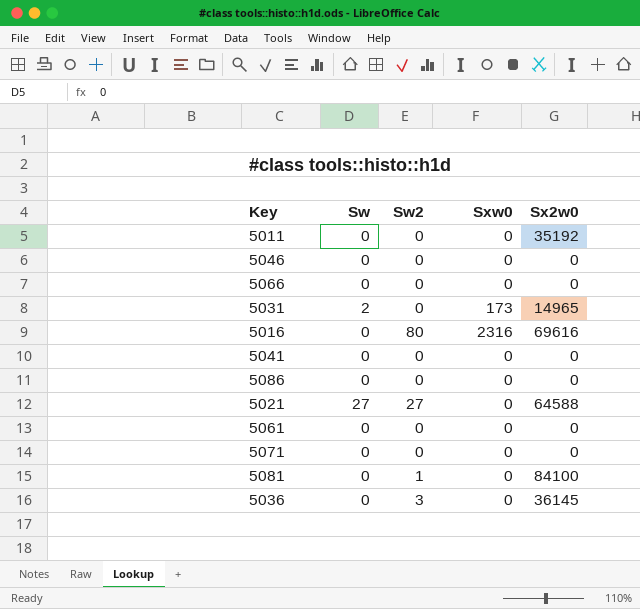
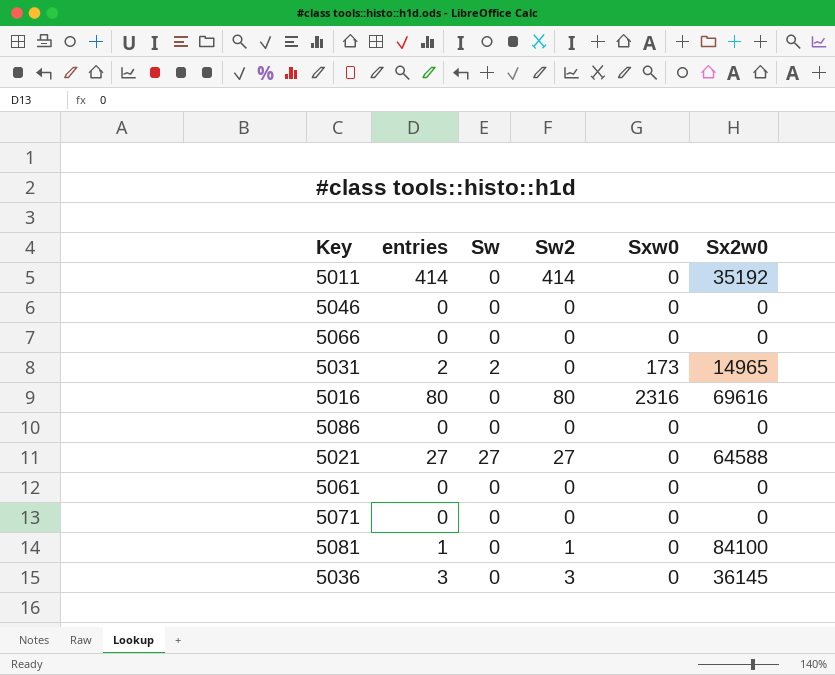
column entries | position: none -> 2
row 5041: 0 | 0 | 0 | 0 -> none
5011 | Sw2: 0 -> 414

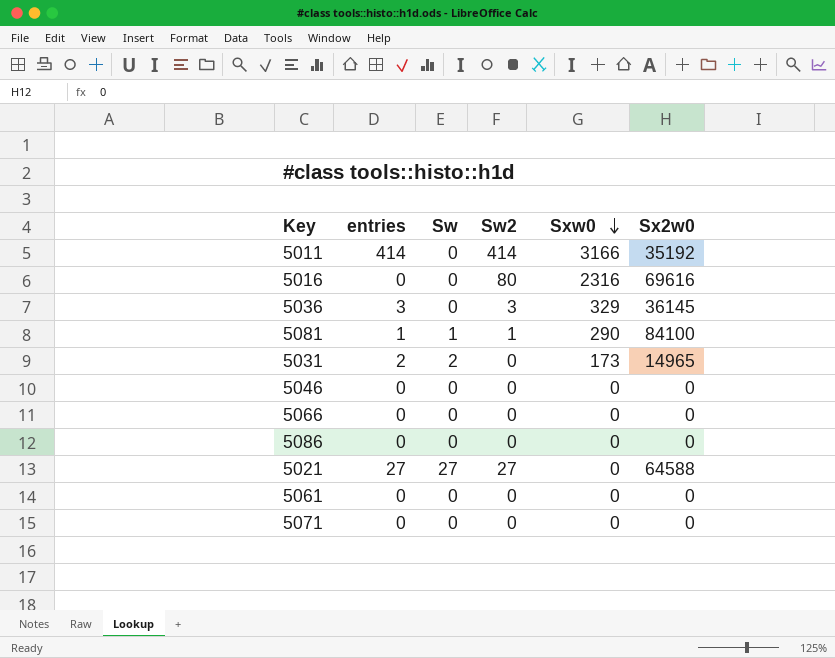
row order: none -> Sxw0 descending
5011 | Sxw0: 0 -> 3166
5016 | entries: 80 -> 0
5036 | Sxw0: 0 -> 329
5081 | Sw: 0 -> 1
5081 | Sxw0: 0 -> 290

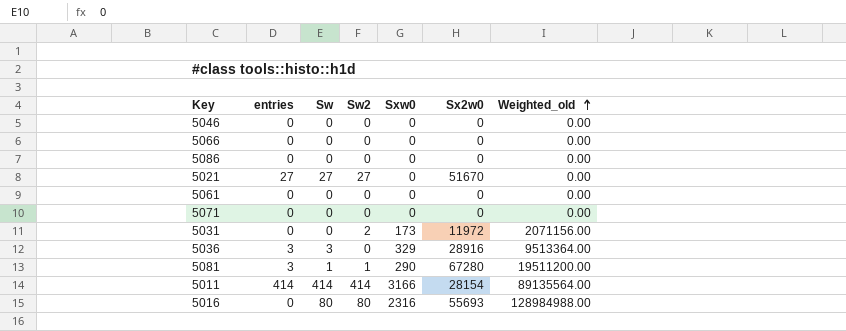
row order: Sxw0 descending -> Weighted_old ascending
column Weighted_old | formula: none -> [Sxw0] * [Sx2w0]
5021 | Sx2w0: 64588 -> 51670
5031 | entries: 2 -> 0
5031 | Sw: 2 -> 0
5031 | Sw2: 0 -> 2
5031 | Sx2w0: 14965 -> 11972
5036 | Sw: 0 -> 3
5036 | Sw2: 3 -> 0
5036 | Sx2w0: 36145 -> 28916
5081 | entries: 1 -> 3
5081 | Sx2w0: 84100 -> 67280
5011 | Sw: 0 -> 414
5011 | Sx2w0: 35192 -> 28154
5016 | Sw: 0 -> 80
5016 | Sx2w0: 69616 -> 55693

